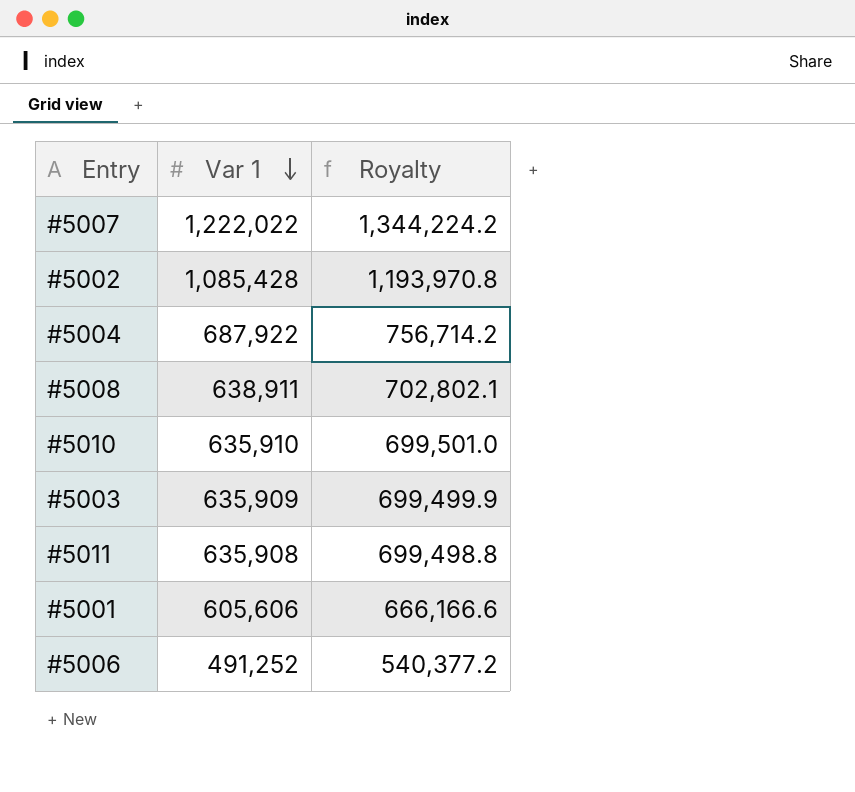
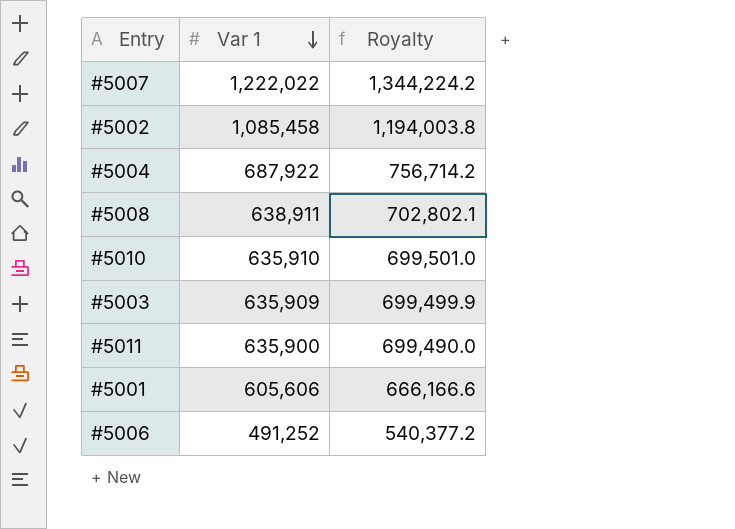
#5002 | Var 1: 1,085,428 -> 1,085,458
#5002 | Royalty: 1,193,970.8 -> 1,194,003.8
#5011 | Var 1: 635,908 -> 635,900
#5011 | Royalty: 699,498.8 -> 699,490.0

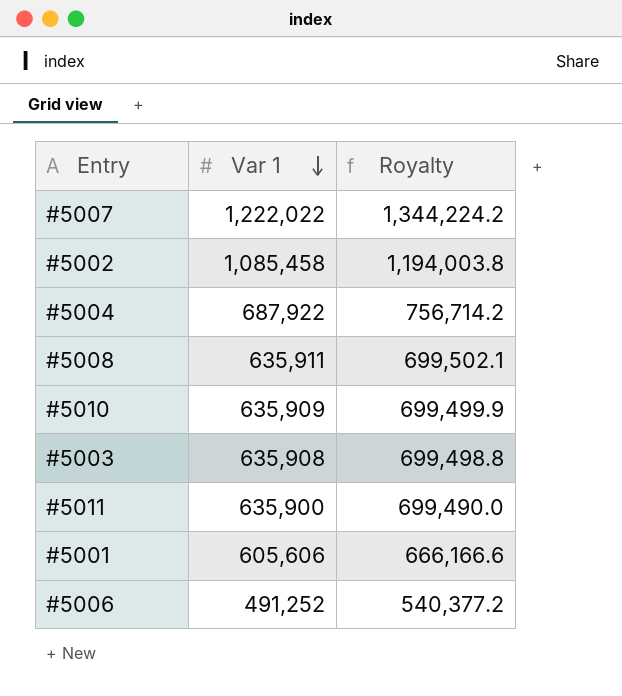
#5008 | Var 1: 638,911 -> 635,911
#5008 | Royalty: 702,802.1 -> 699,502.1
#5010 | Var 1: 635,910 -> 635,909
#5010 | Royalty: 699,501.0 -> 699,499.9
#5003 | Var 1: 635,909 -> 635,908
#5003 | Royalty: 699,499.9 -> 699,498.8

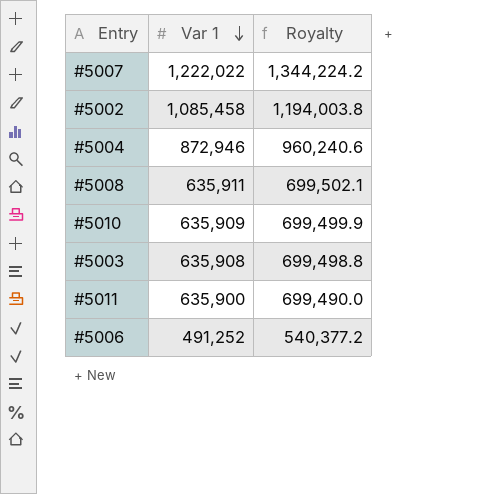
row #5001: 605,606 | 666,166.6 -> none
#5004 | Var 1: 687,922 -> 872,946
#5004 | Royalty: 756,714.2 -> 960,240.6

